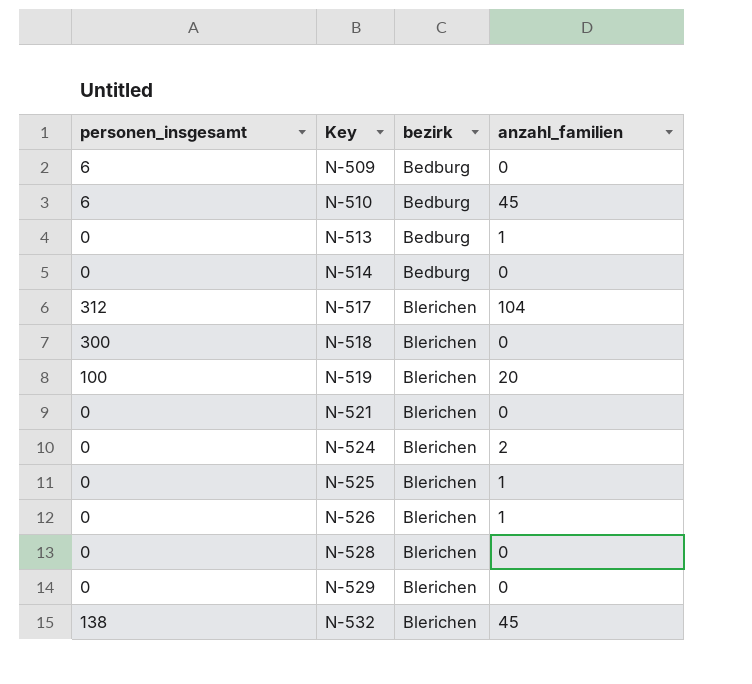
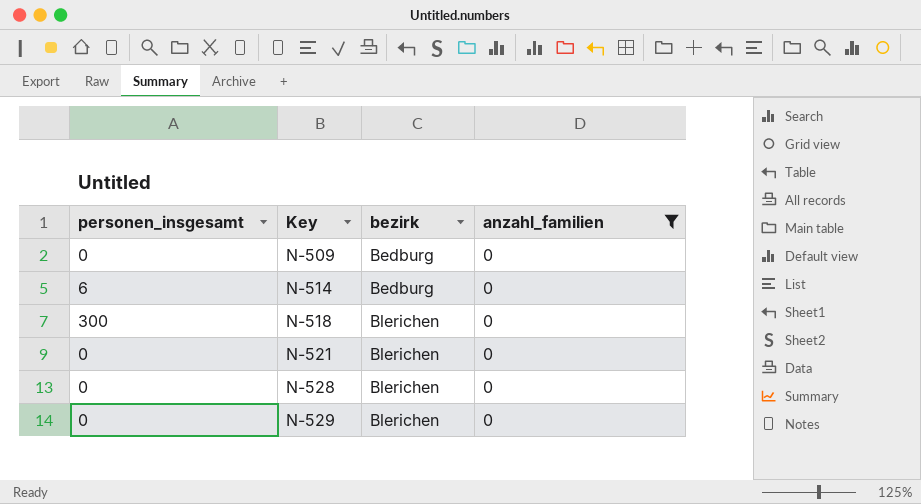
filter: none -> anzahl_familien = 0
N-509 | personen_insgesamt: 6 -> 0
N-514 | personen_insgesamt: 0 -> 6

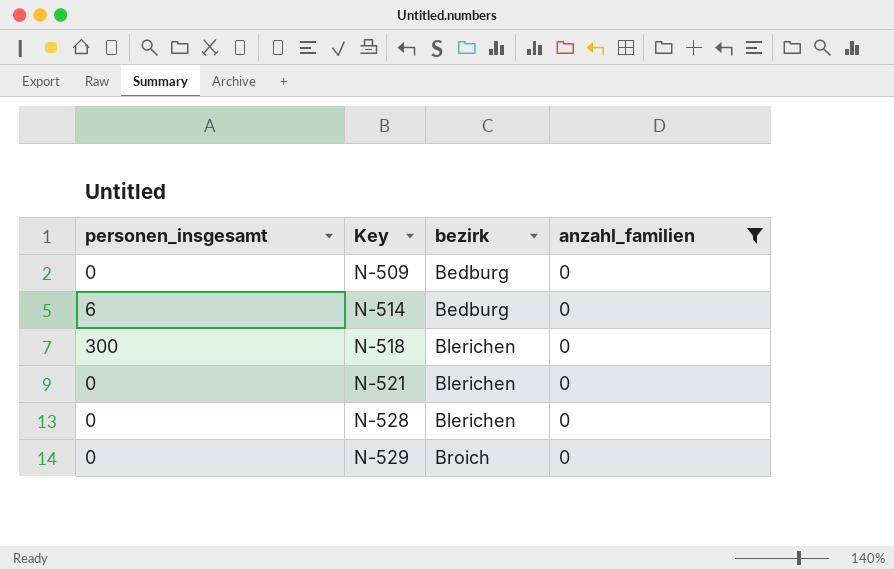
N-529 | bezirk: Blerichen -> Broich

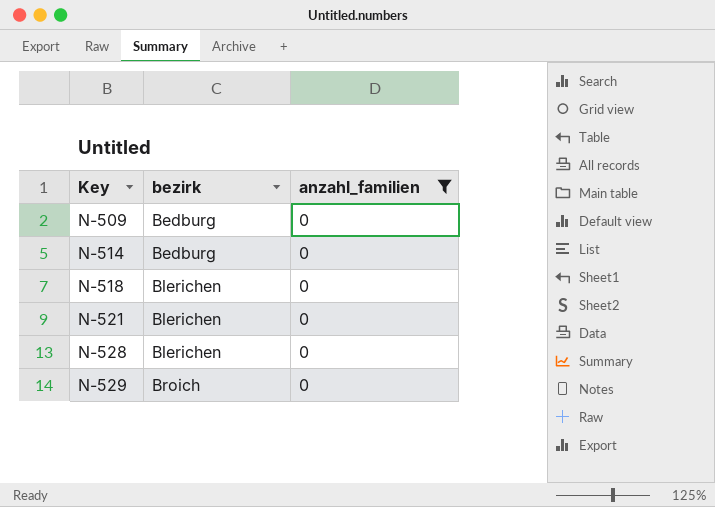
column personen_insgesamt | position: 1 -> none

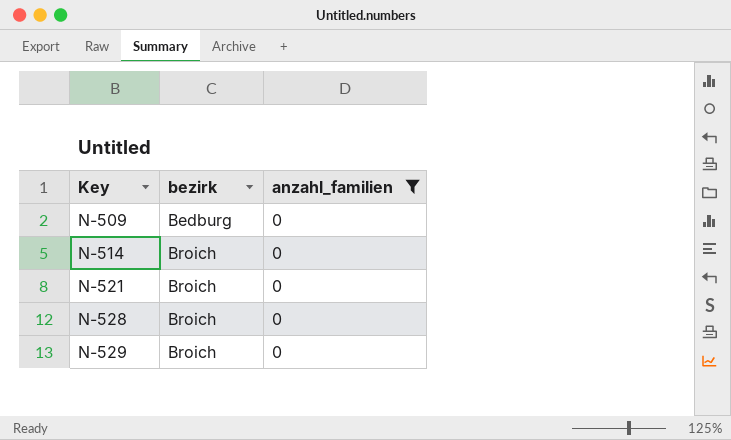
row N-518: Blerichen | 0 -> none
N-514 | bezirk: Bedburg -> Broich
N-521 | bezirk: Blerichen -> Broich
N-528 | bezirk: Blerichen -> Broich

